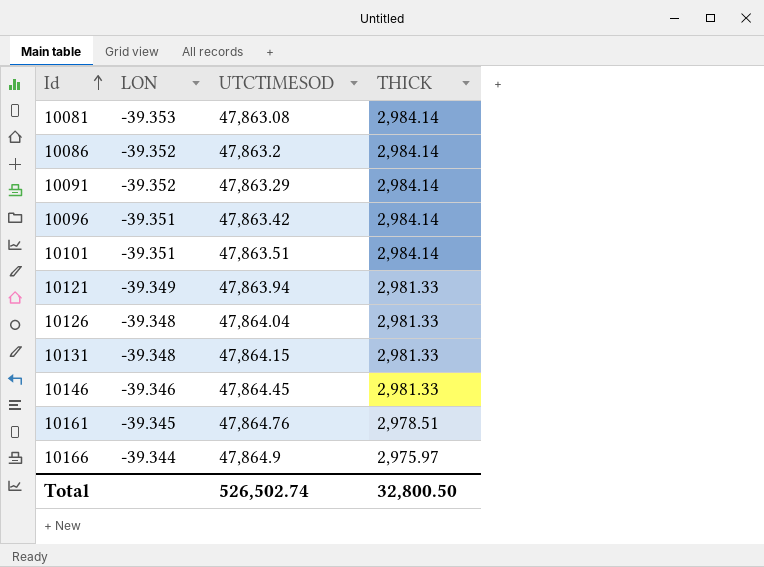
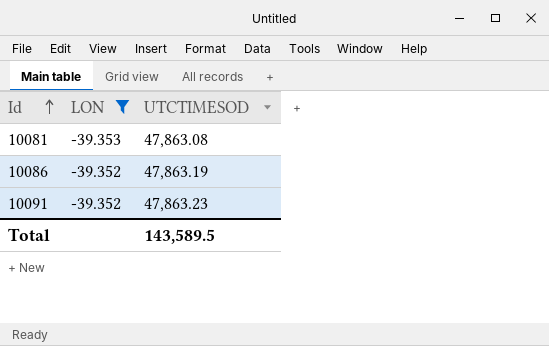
filter: none -> LON <= -39.352
column THICK | position: 4 -> none
10086 | UTCTIMESOD: 47,863.2 -> 47,863.19
10091 | UTCTIMESOD: 47,863.29 -> 47,863.23
Total | UTCTIMESOD: 526,502.74 -> 143,589.5

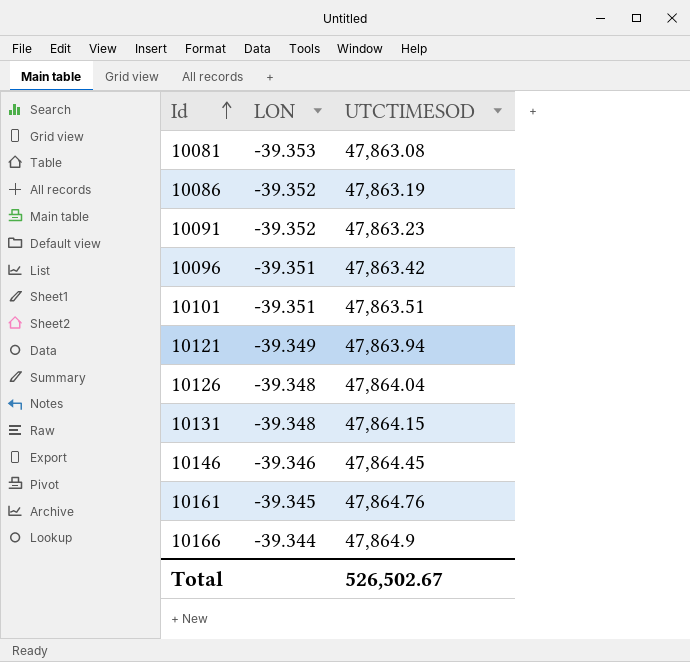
filter: LON <= -39.352 -> none
Total | UTCTIMESOD: 143,589.5 -> 526,502.67

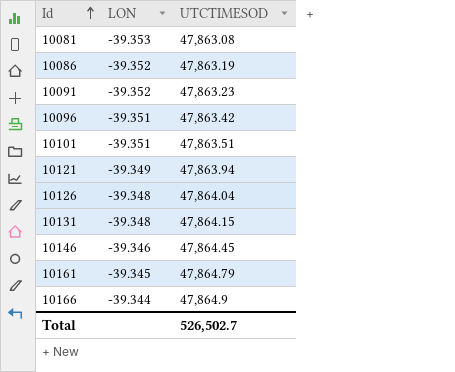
10161 | UTCTIMESOD: 47,864.76 -> 47,864.79
Total | UTCTIMESOD: 526,502.67 -> 526,502.7

